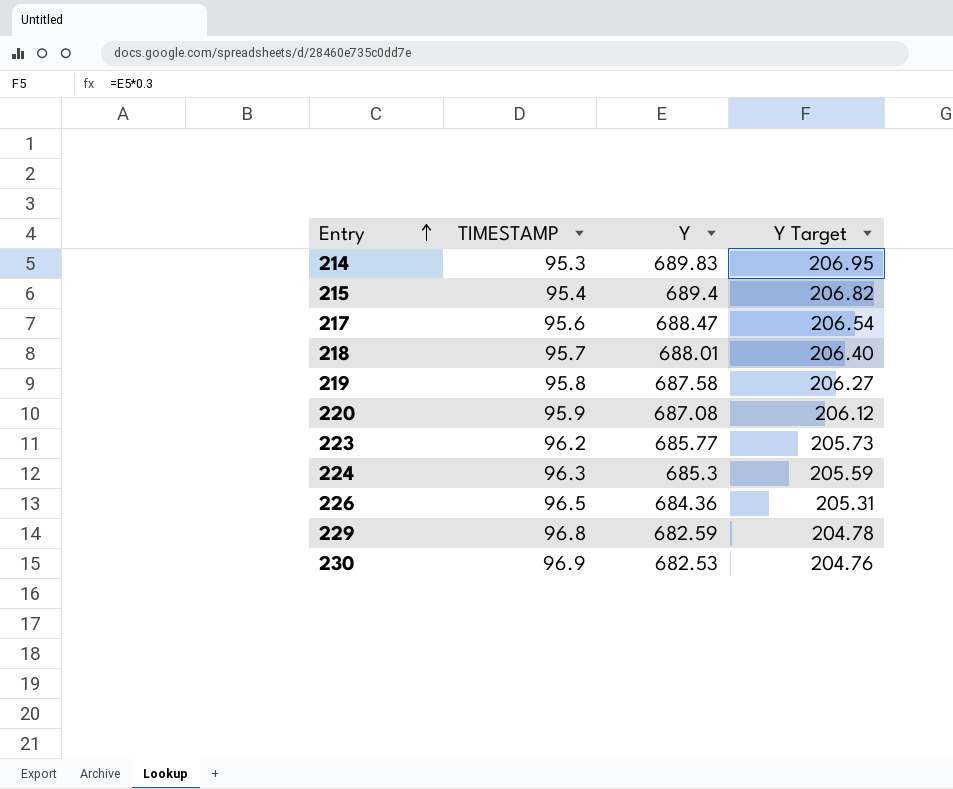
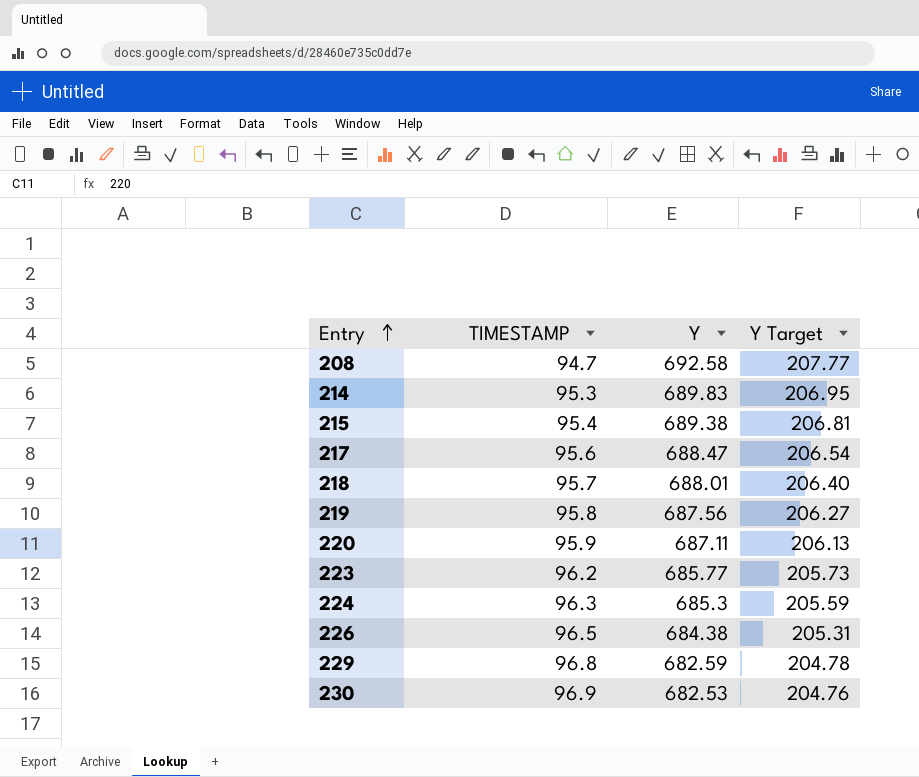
row 208: none -> 94.7 | 692.58 | 207.77
215 | Y: 689.4 -> 689.38
215 | Y Target: 206.82 -> 206.81
219 | Y: 687.58 -> 687.56
220 | Y: 687.08 -> 687.11
220 | Y Target: 206.12 -> 206.13
226 | Y: 684.36 -> 684.38

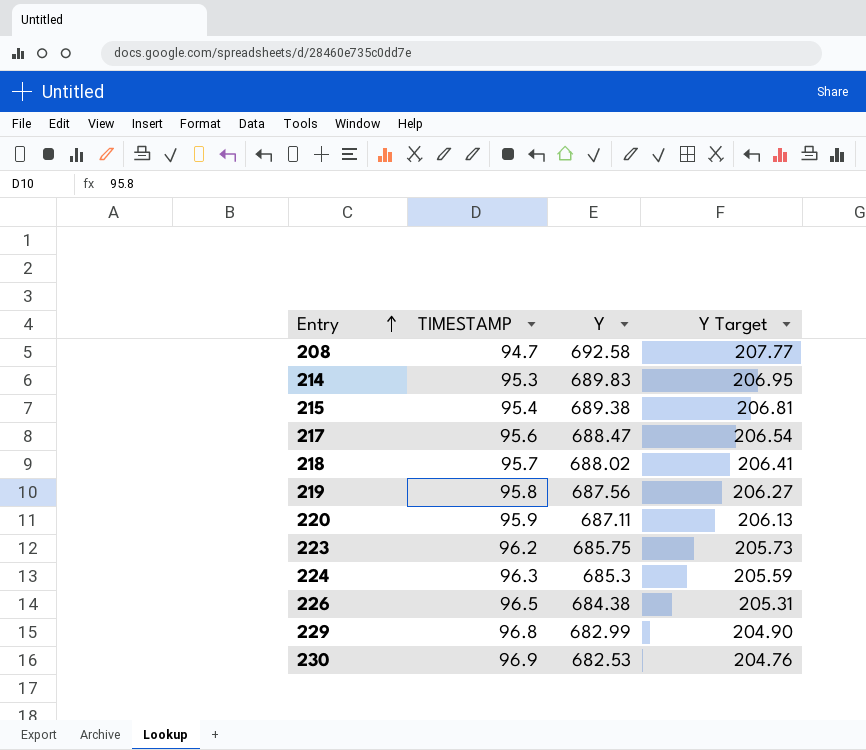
218 | Y: 688.01 -> 688.02
218 | Y Target: 206.40 -> 206.41
223 | Y: 685.77 -> 685.75
229 | Y: 682.59 -> 682.99
229 | Y Target: 204.78 -> 204.90

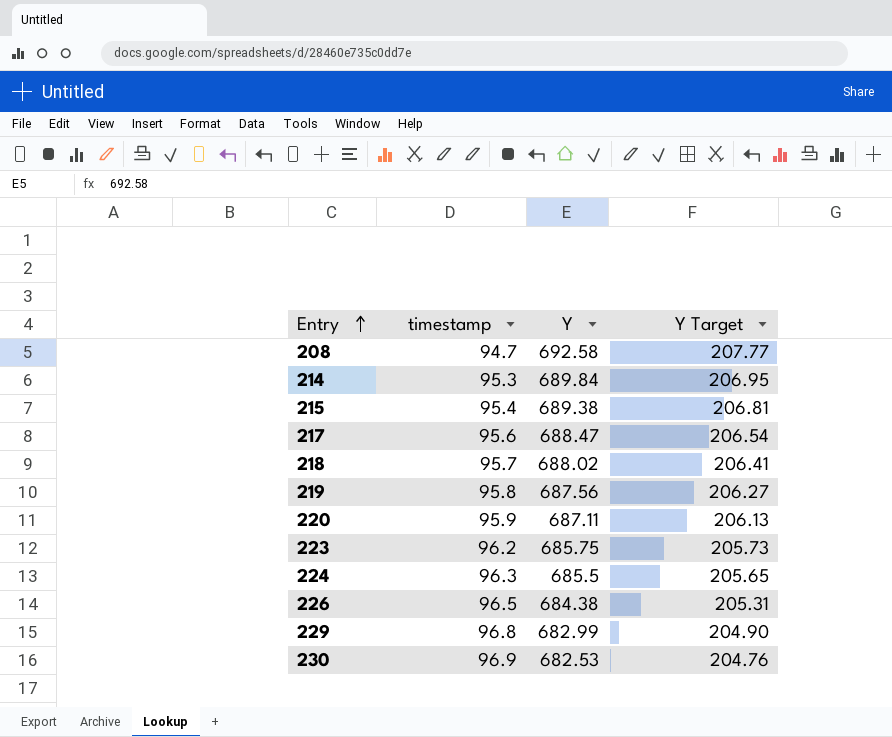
column name: TIMESTAMP -> timestamp
214 | Y: 689.83 -> 689.84
224 | Y: 685.3 -> 685.5
224 | Y Target: 205.59 -> 205.65

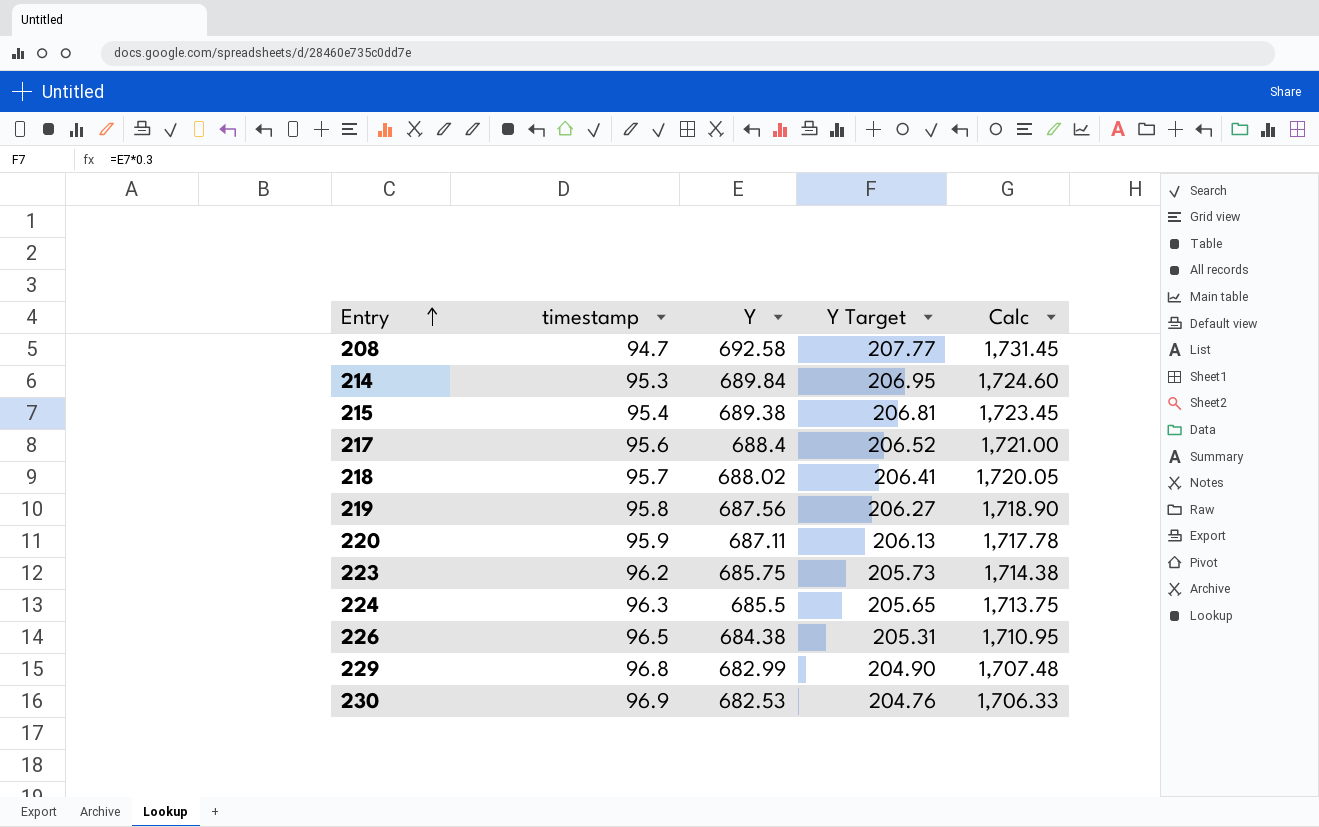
column Calc | formula: none -> [Y] * 2.5
217 | Y: 688.47 -> 688.4
217 | Y Target: 206.54 -> 206.52

